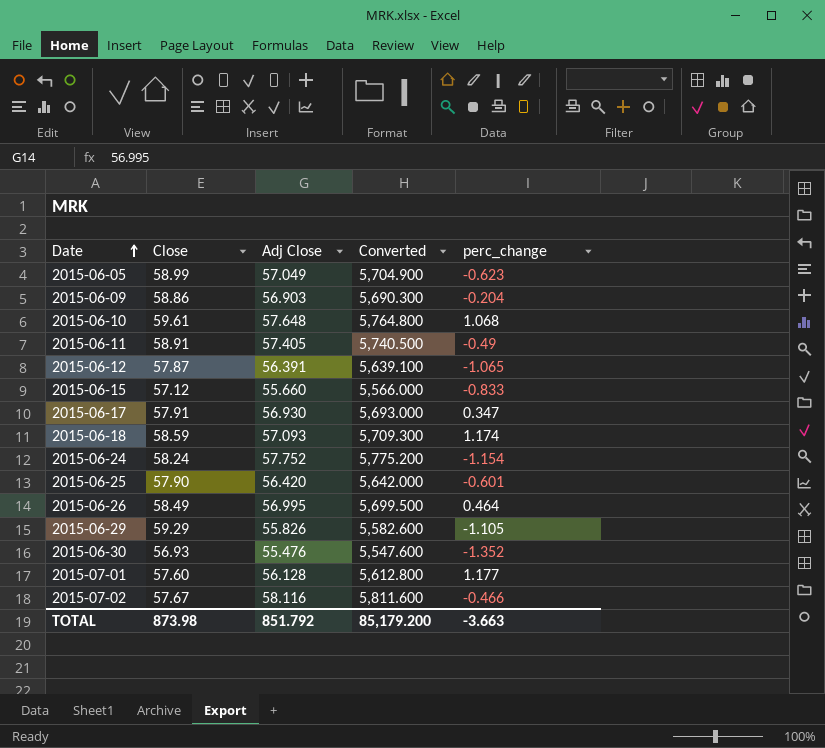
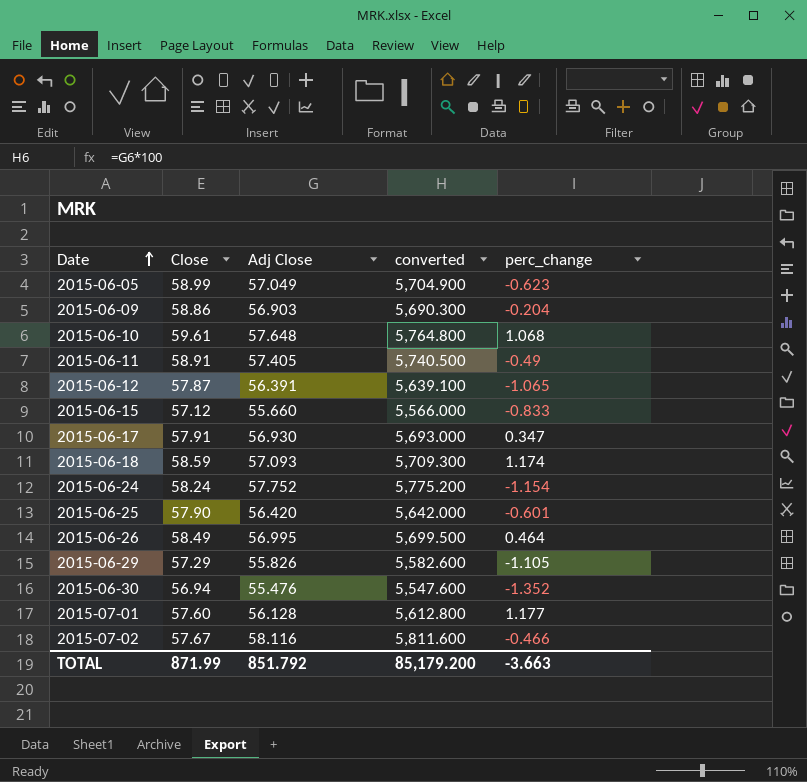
column name: Converted -> converted
2015-06-29 | Close: 59.29 -> 57.29
2015-06-30 | Close: 56.93 -> 56.94
TOTAL | Close: 873.98 -> 871.99

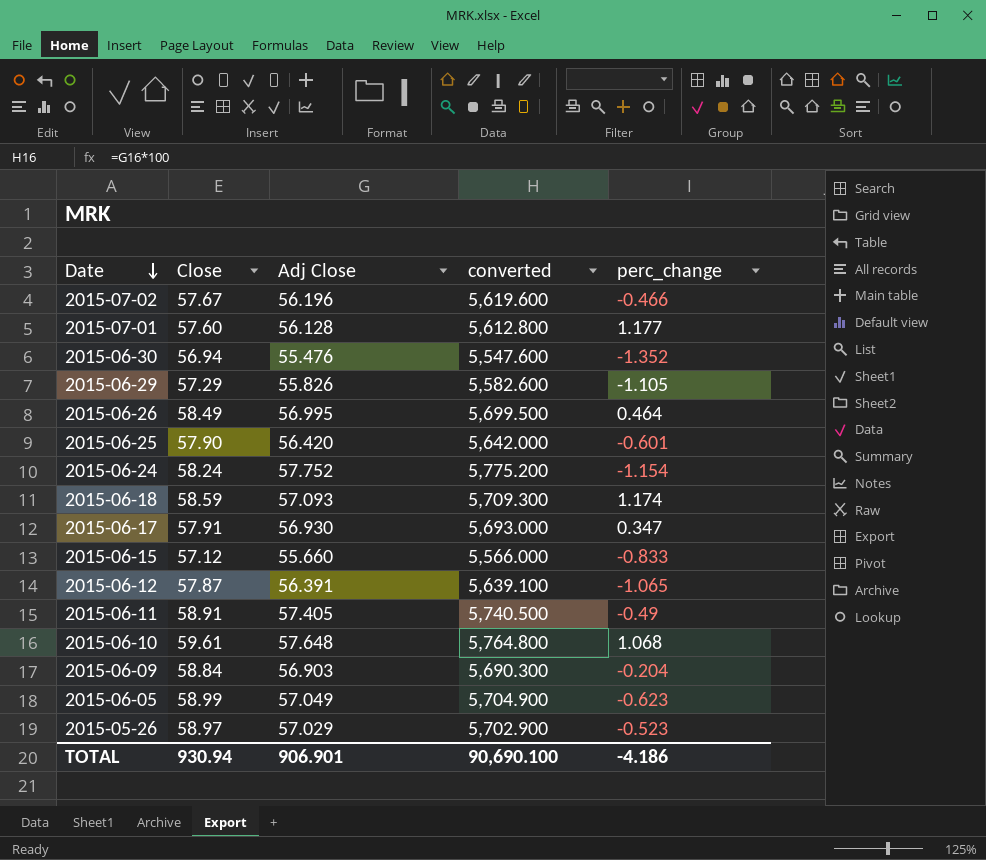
row order: Date ascending -> Date descending
2015-07-02 | Adj Close: 58.116 -> 56.196
2015-07-02 | converted: 5,811.600 -> 5,619.600
2015-06-09 | Close: 58.86 -> 58.84
row 2015-05-26: none -> 58.97 | 57.029 | 5,702.900 | -0.523
TOTAL | Close: 871.99 -> 930.94
TOTAL | Adj Close: 851.792 -> 906.901
TOTAL | converted: 85,179.200 -> 90,690.100
TOTAL | perc_change: -3.663 -> -4.186

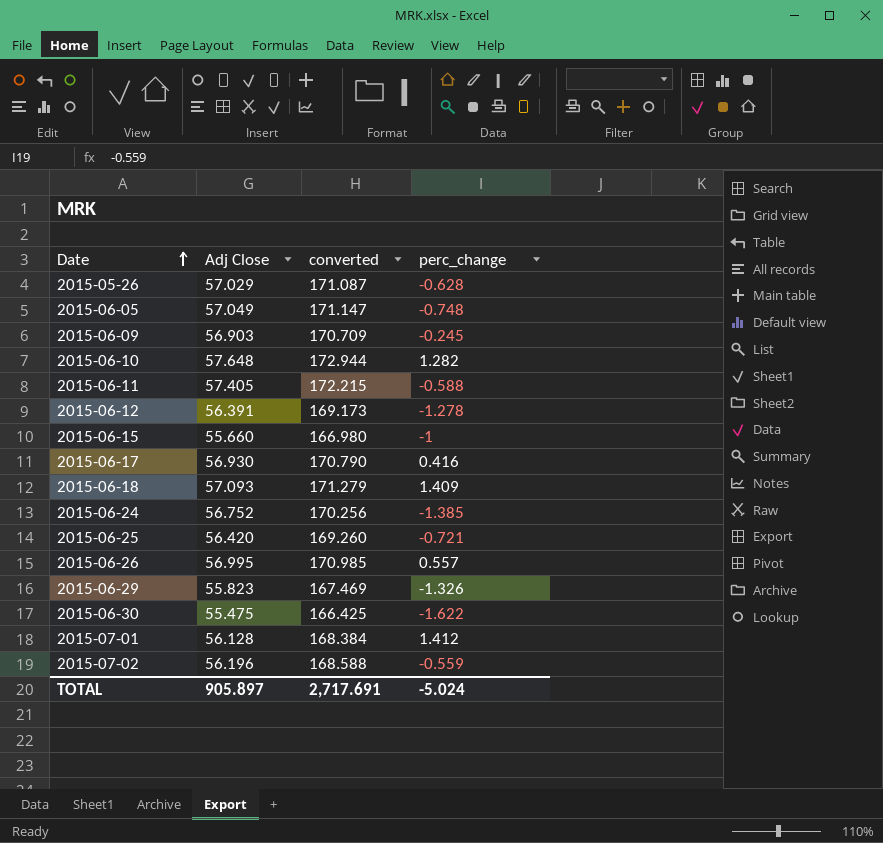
row order: Date descending -> Date ascending
column Close | position: 2 -> none
column converted | formula: [Adj Close] * 100 -> [Adj Close] * 3
2015-05-26 | perc_change: -0.523 -> -0.628
2015-06-05 | perc_change: -0.623 -> -0.748
2015-06-09 | perc_change: -0.204 -> -0.245
2015-06-10 | perc_change: 1.068 -> 1.282
2015-06-11 | perc_change: -0.49 -> -0.588
2015-06-12 | perc_change: -1.065 -> -1.278
2015-06-15 | perc_change: -0.833 -> -1
2015-06-17 | perc_change: 0.347 -> 0.416
2015-06-18 | perc_change: 1.174 -> 1.409
2015-06-24 | Adj Close: 57.752 -> 56.752
2015-06-24 | perc_change: -1.154 -> -1.385
2015-06-25 | perc_change: -0.601 -> -0.721
2015-06-26 | perc_change: 0.464 -> 0.557
2015-06-29 | Adj Close: 55.826 -> 55.823
2015-06-29 | perc_change: -1.105 -> -1.326
2015-06-30 | Adj Close: 55.476 -> 55.475
2015-06-30 | perc_change: -1.352 -> -1.622
2015-07-01 | perc_change: 1.177 -> 1.412
2015-07-02 | perc_change: -0.466 -> -0.559
TOTAL | Adj Close: 906.901 -> 905.897
TOTAL | converted: 90,690.100 -> 2,717.691
TOTAL | perc_change: -4.186 -> -5.024

